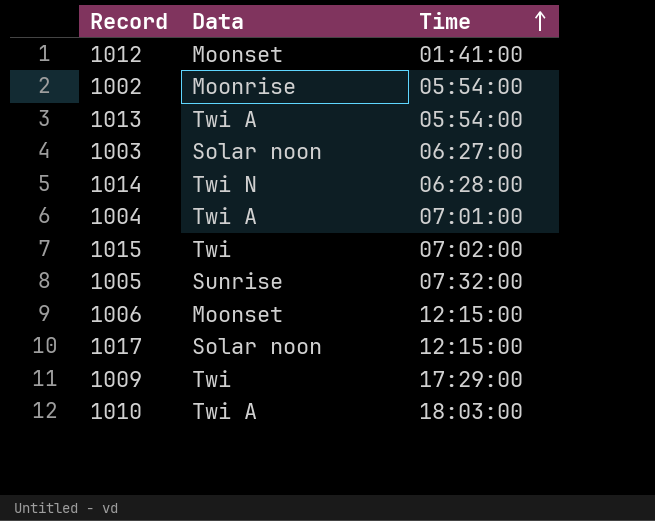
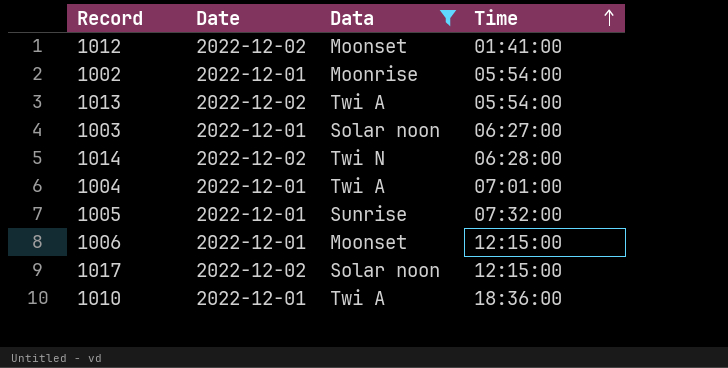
filter: none -> Data != Twi
column Date | position: none -> 2
1010 | Time: 18:03:00 -> 18:36:00

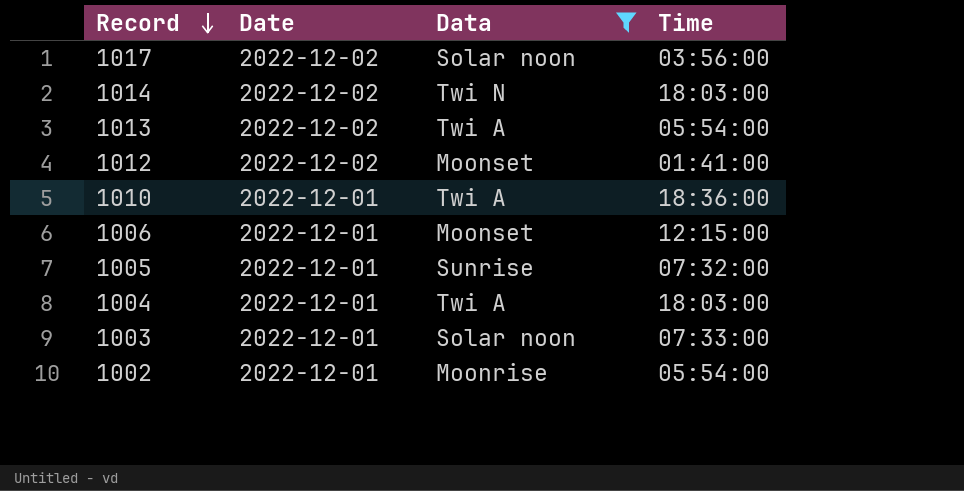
row order: Time ascending -> Record descending
1017 | Time: 12:15:00 -> 03:56:00
1014 | Time: 06:28:00 -> 18:03:00
1004 | Time: 07:01:00 -> 18:03:00
1003 | Time: 06:27:00 -> 07:33:00

